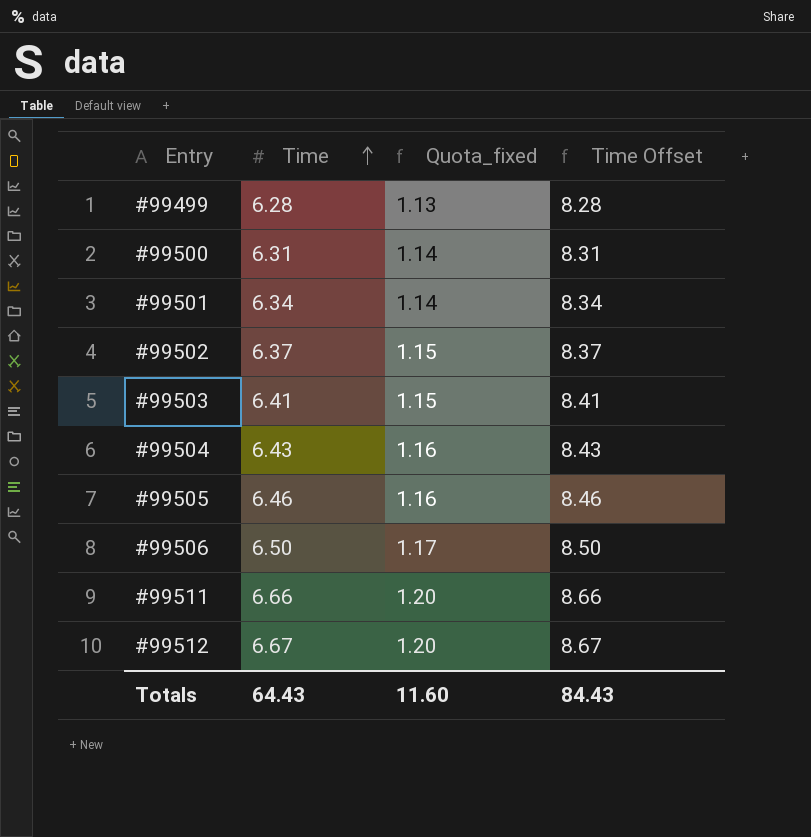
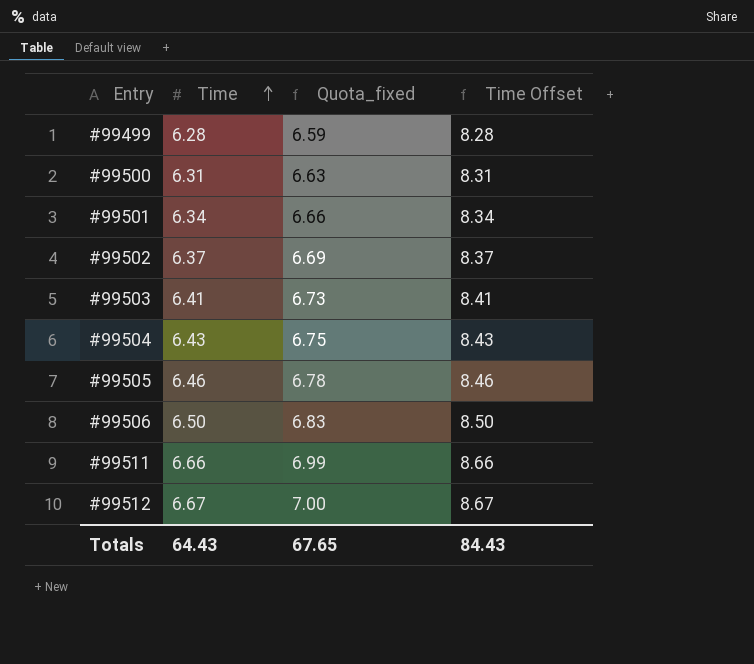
column Quota_fixed | formula: [Time] * 0.18 -> [Time] * 1.05
Totals | Quota_fixed: 11.60 -> 67.65

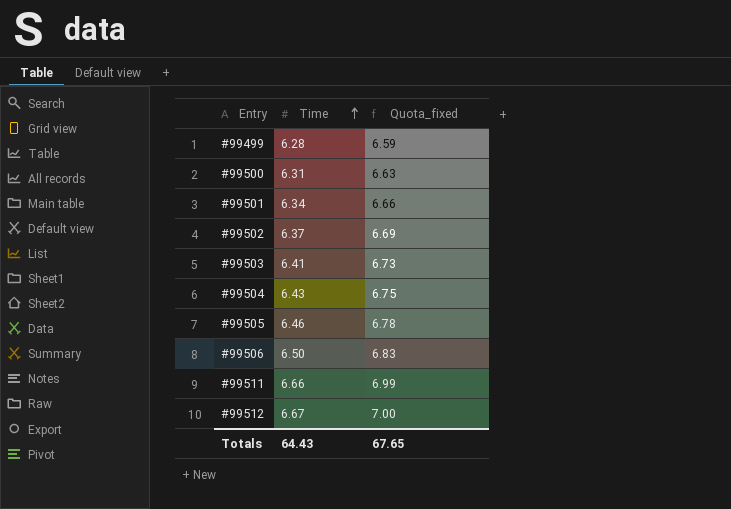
column Time Offset | formula: [Time] + 2 -> none

